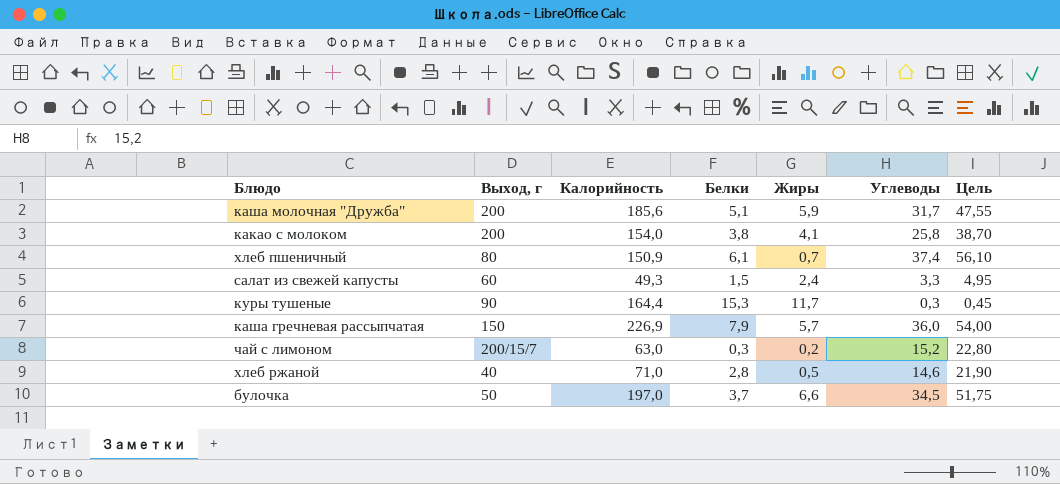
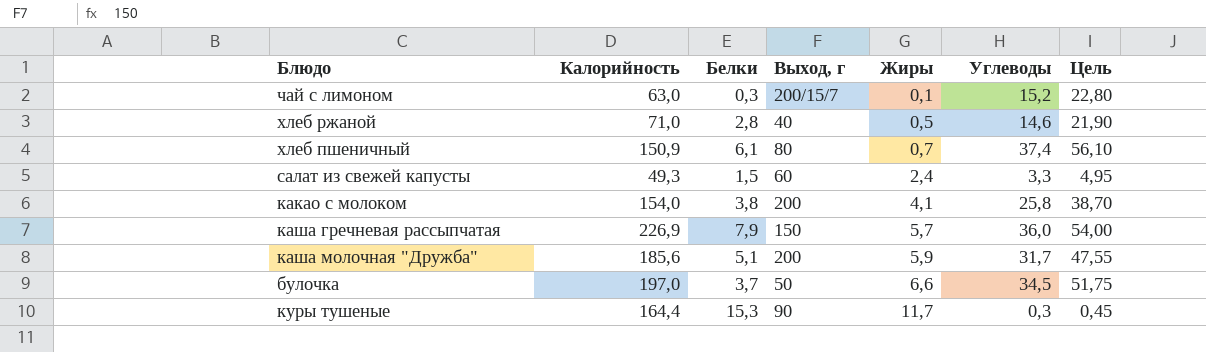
row order: none -> Жиры ascending
column Выход, г | position: 2 -> 4
чай с лимоном | Жиры: 0,2 -> 0,1

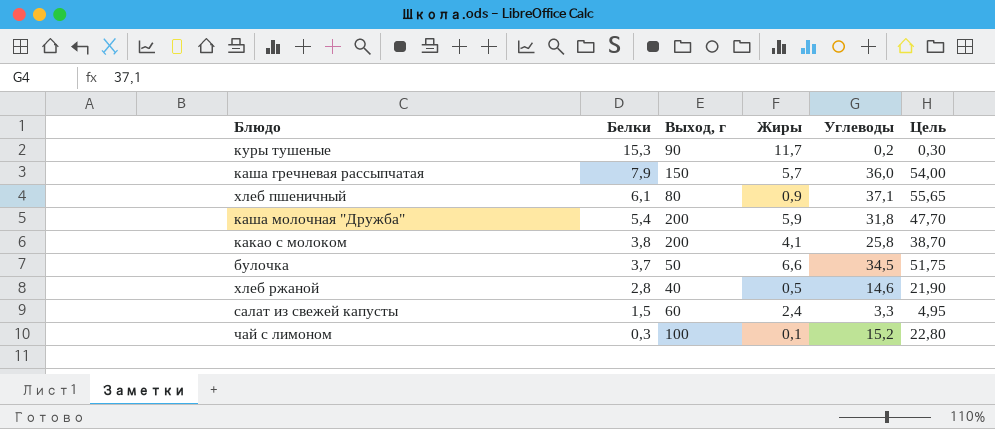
row order: Жиры ascending -> Белки descending
column Калорийность | position: 2 -> none
куры тушеные | Углеводы: 0,3 -> 0,2
куры тушеные | Цель: 0,45 -> 0,30
хлеб пшеничный | Жиры: 0,7 -> 0,9
хлеб пшеничный | Углеводы: 37,4 -> 37,1
хлеб пшеничный | Цель: 56,10 -> 55,65
каша молочная "Дружба" | Белки: 5,1 -> 5,4
каша молочная "Дружба" | Углеводы: 31,7 -> 31,8
каша молочная "Дружба" | Цель: 47,55 -> 47,70
чай с лимоном | Выход, г: 200/15/7 -> 100

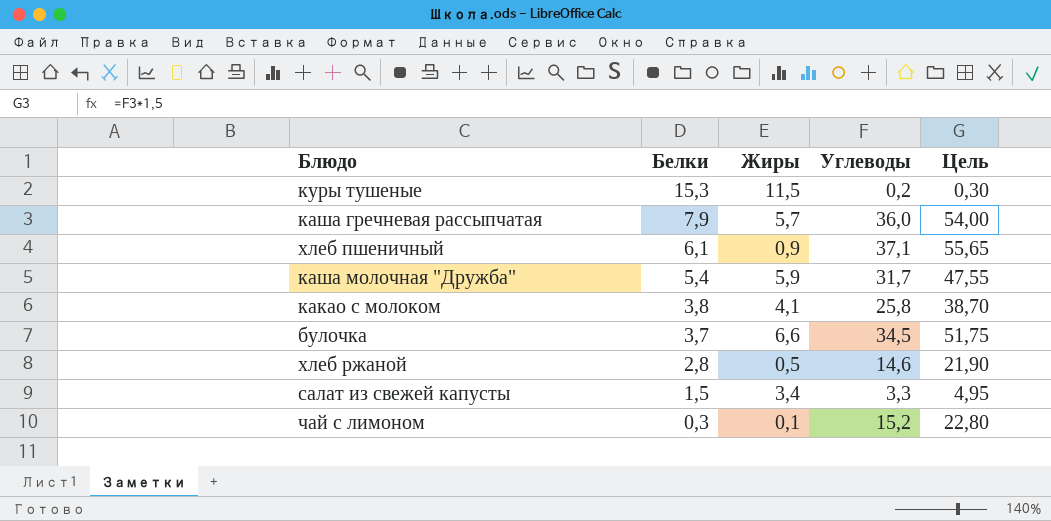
column Выход, г | position: 3 -> none
куры тушеные | Жиры: 11,7 -> 11,5
каша молочная "Дружба" | Углеводы: 31,8 -> 31,7
каша молочная "Дружба" | Цель: 47,70 -> 47,55
салат из свежей капусты | Жиры: 2,4 -> 3,4

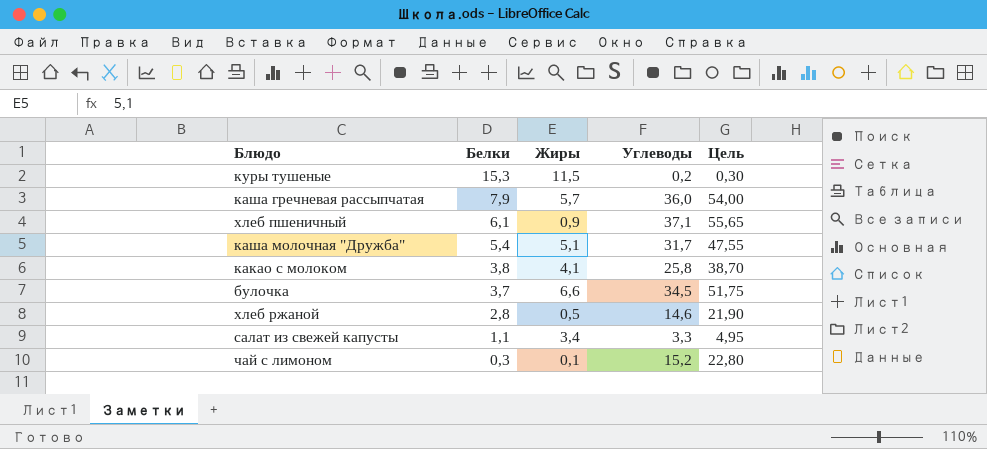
каша молочная "Дружба" | Жиры: 5,9 -> 5,1
салат из свежей капусты | Белки: 1,5 -> 1,1

